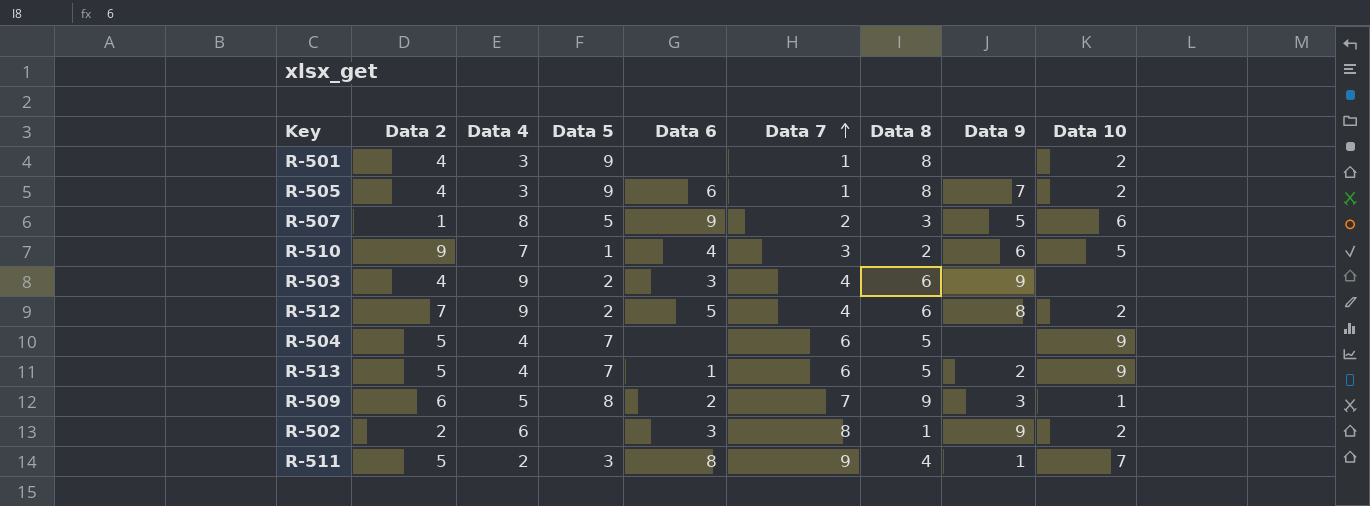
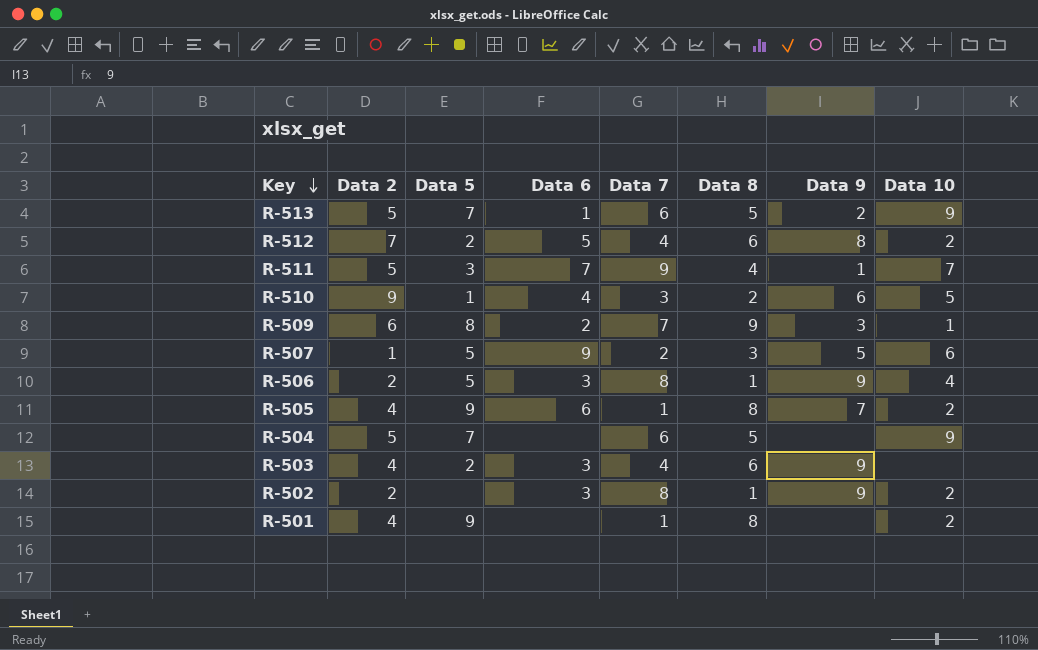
row order: Data 7 ascending -> Key descending
column Data 4 | position: 3 -> none
R-511 | Data 6: 8 -> 7
row R-506: none -> 2 | 5 | 3 | 8 | 1 | 9 | 4

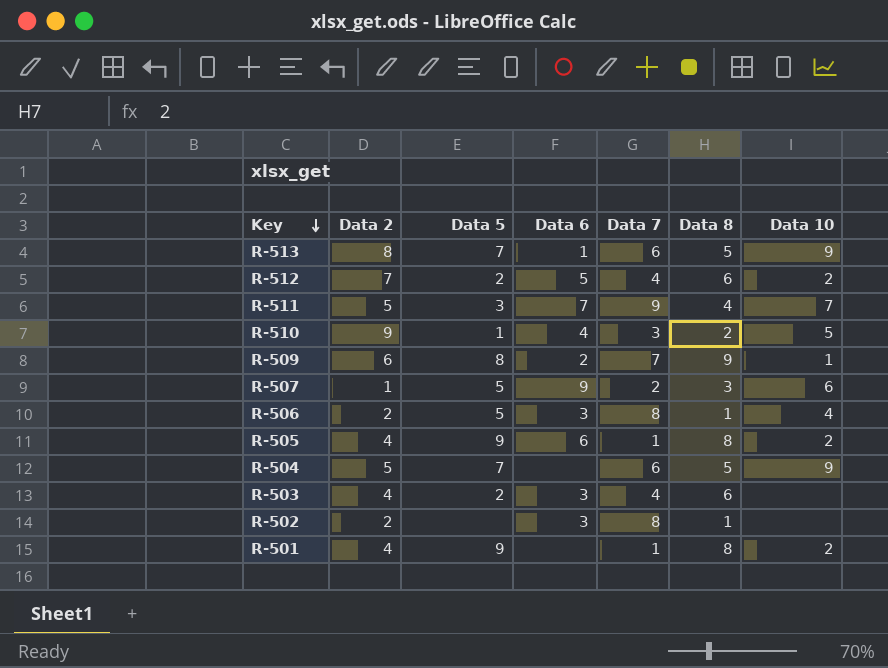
column Data 9 | position: 7 -> none
R-513 | Data 2: 5 -> 8
R-502 | Data 10: 2 -> none

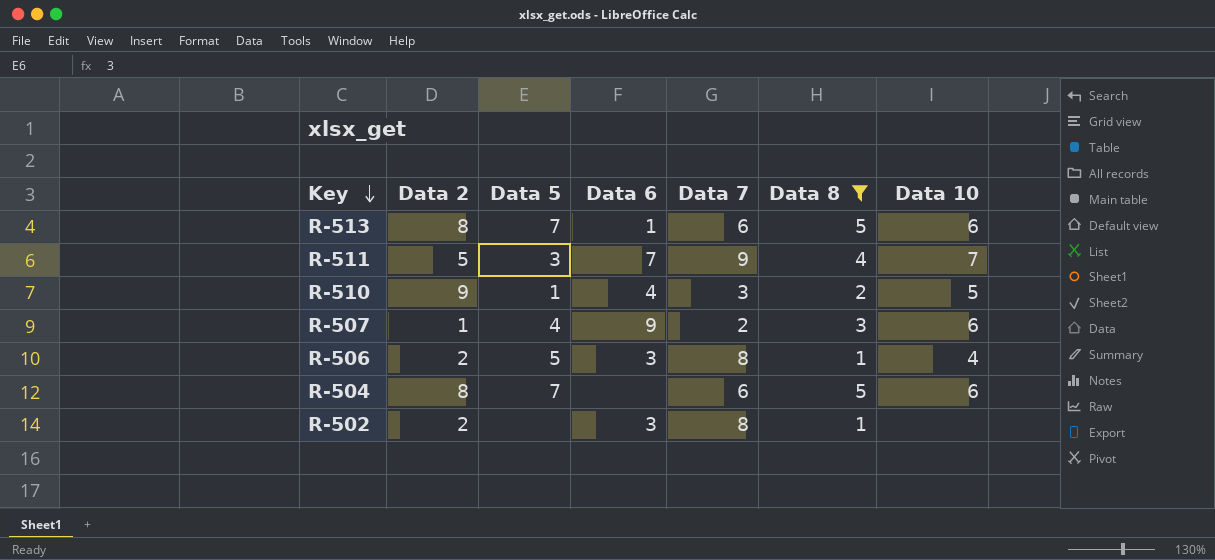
filter: none -> Data 8 <= 5
R-513 | Data 10: 9 -> 6
R-507 | Data 5: 5 -> 4
R-504 | Data 2: 5 -> 8
R-504 | Data 10: 9 -> 6

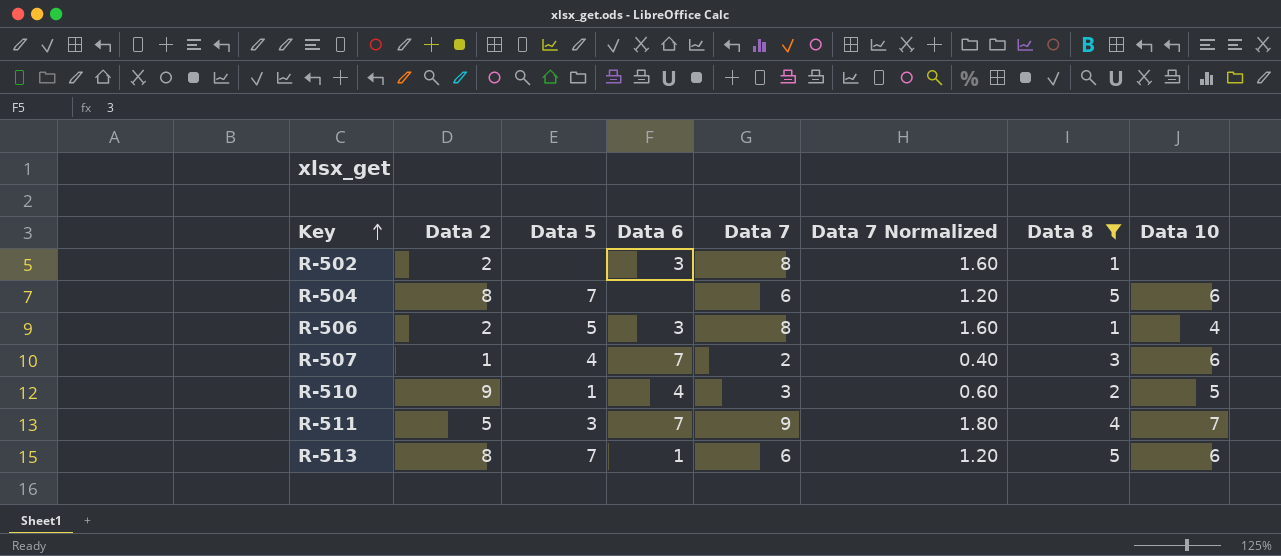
row order: Key descending -> Key ascending
column Data 7 Normalized | formula: none -> [Data 7] * 0.2
R-507 | Data 6: 9 -> 7

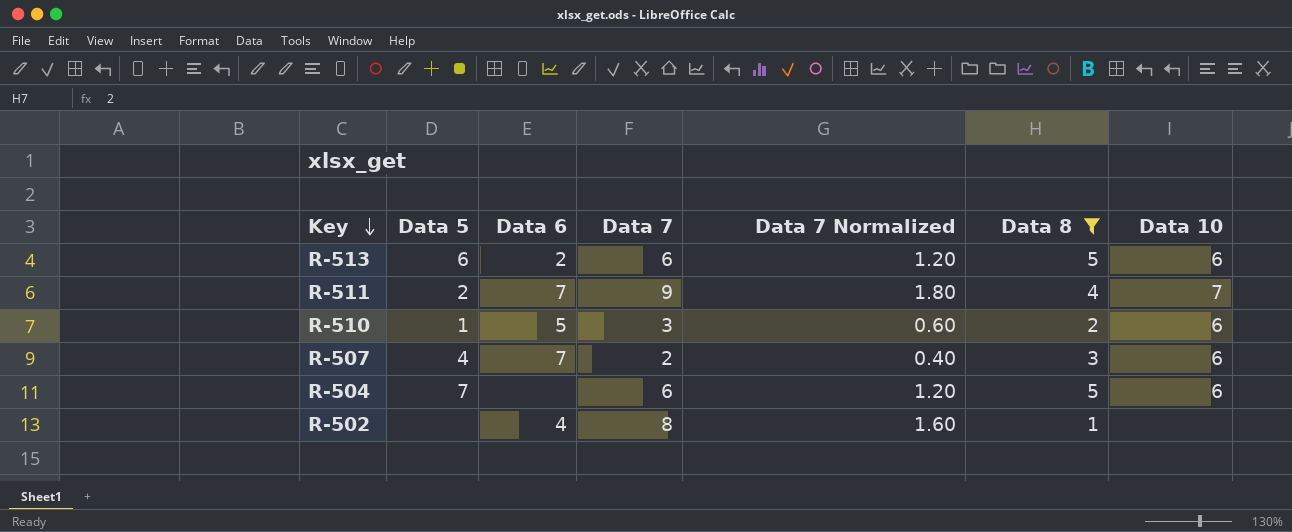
row order: Key ascending -> Key descending
column Data 2 | position: 2 -> none
row R-506: 2 | 5 | 3 | 8 | 1.60 | 1 | 4 -> none
R-513 | Data 5: 7 -> 6
R-513 | Data 6: 1 -> 2
R-511 | Data 5: 3 -> 2
R-510 | Data 6: 4 -> 5
R-510 | Data 10: 5 -> 6
R-502 | Data 6: 3 -> 4

